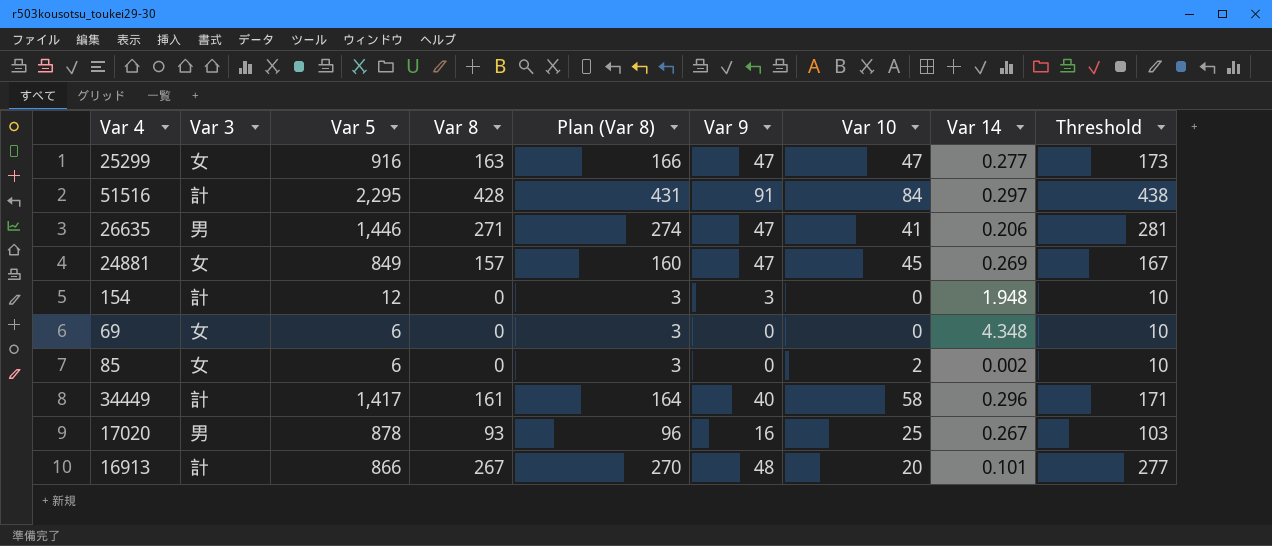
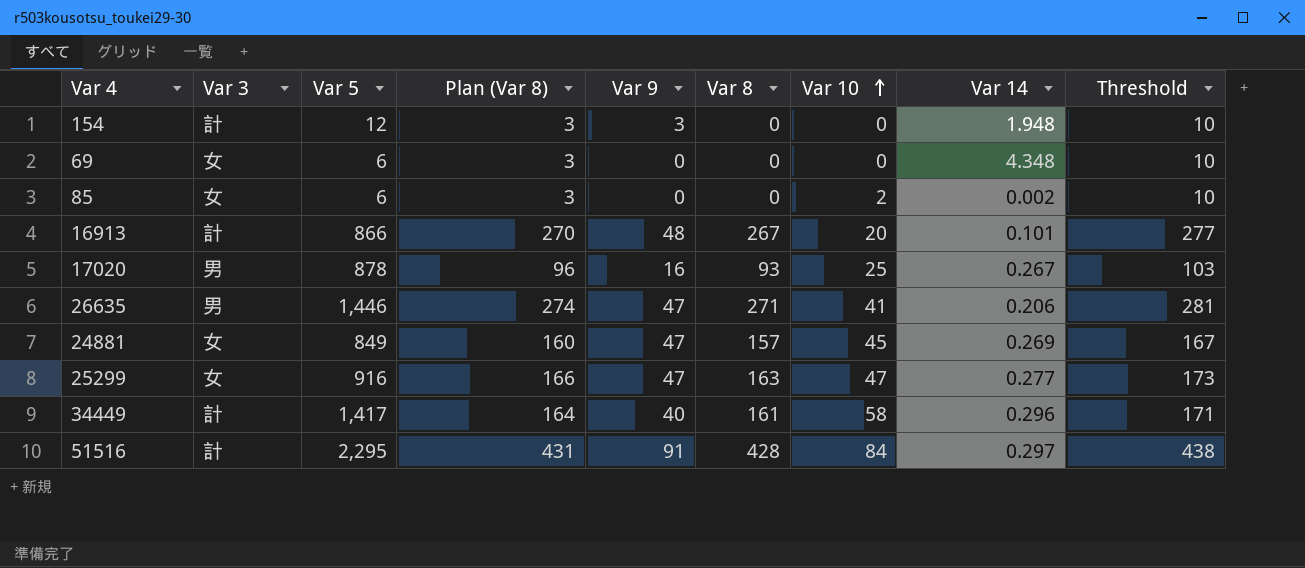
row order: none -> Var 10 ascending
column Var 8 | position: 4 -> 6

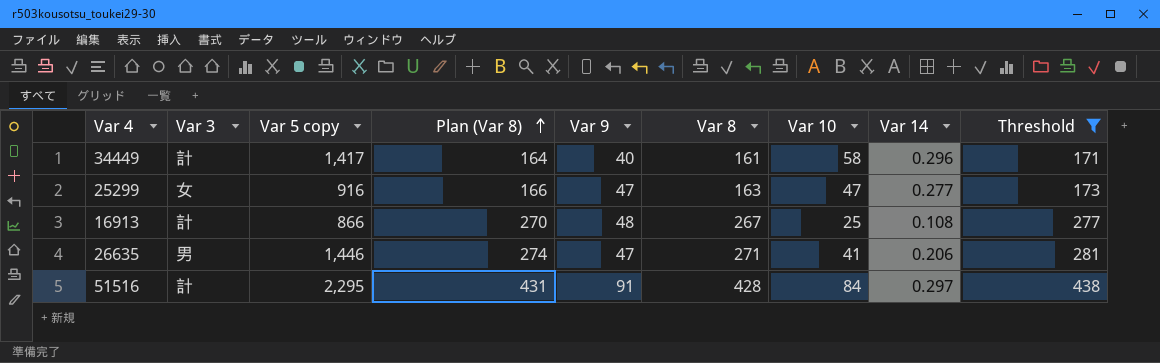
filter: none -> Threshold >= 171
row order: Var 10 ascending -> Plan (Var 8) ascending
column name: Var 5 -> Var 5 copy
16913 | Var 10: 20 -> 25
16913 | Var 14: 0.101 -> 0.108

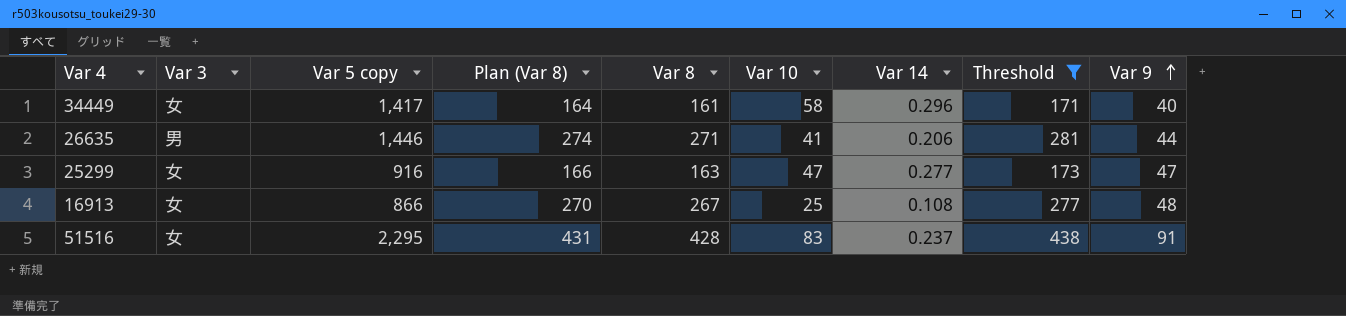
row order: Plan (Var 8) ascending -> Var 9 ascending
column Var 9 | position: 5 -> 9
34449 | Var 3: 計 -> 女
26635 | Var 9: 47 -> 44
16913 | Var 3: 計 -> 女
51516 | Var 3: 計 -> 女
51516 | Var 10: 84 -> 83
51516 | Var 14: 0.297 -> 0.237

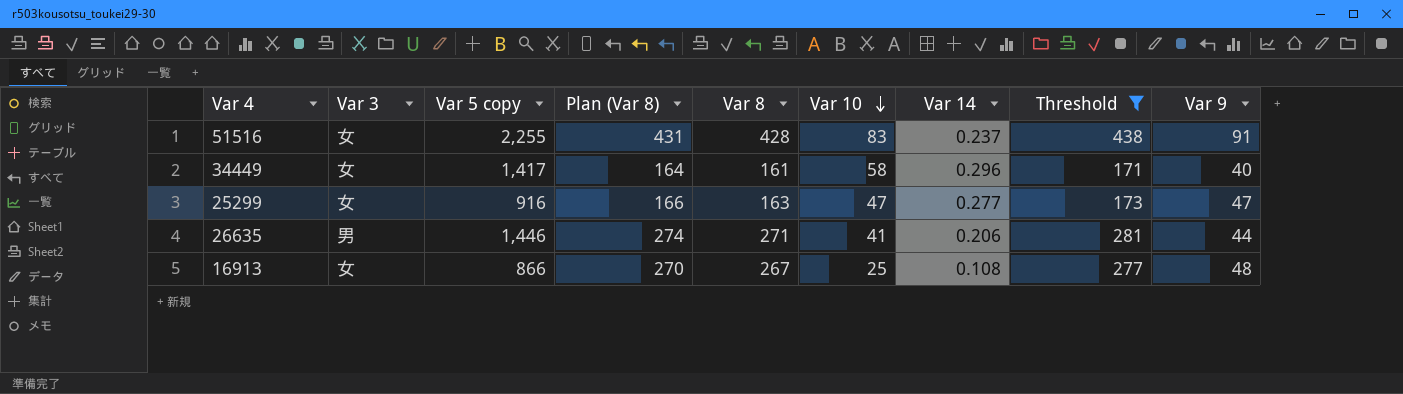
row order: Var 9 ascending -> Var 10 descending
51516 | Var 5 copy: 2,295 -> 2,255

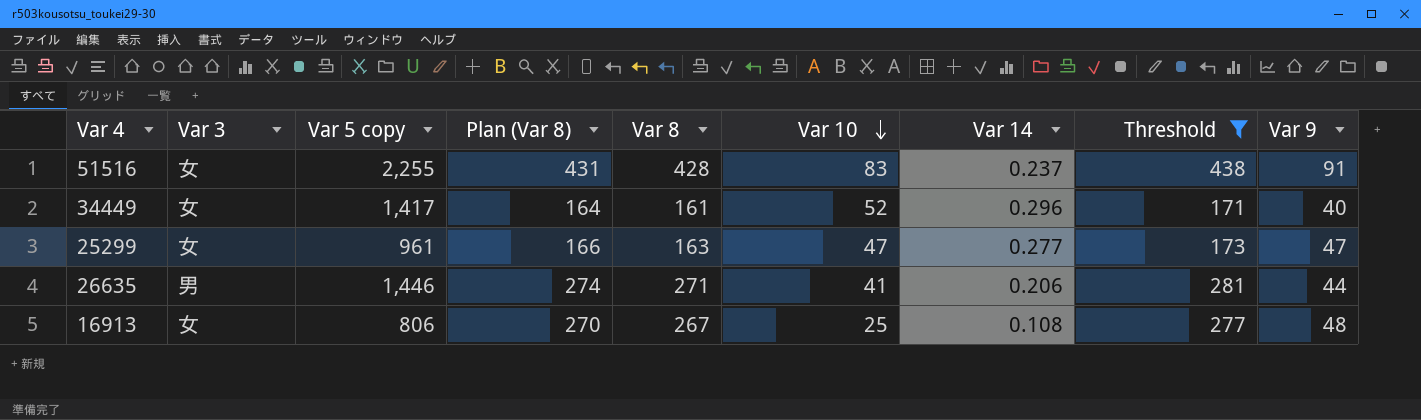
34449 | Var 10: 58 -> 52
25299 | Var 5 copy: 916 -> 961
16913 | Var 5 copy: 866 -> 806

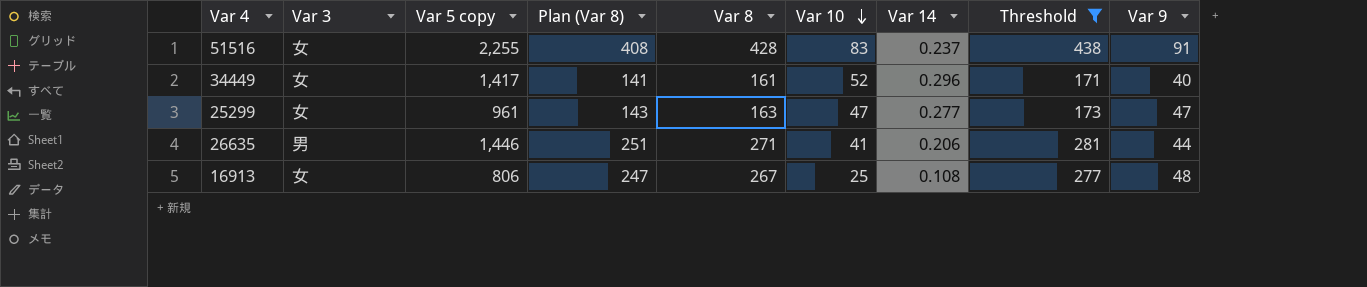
column Plan (Var 8) | formula: [Var 8] + 3 -> [Var 8] - 20

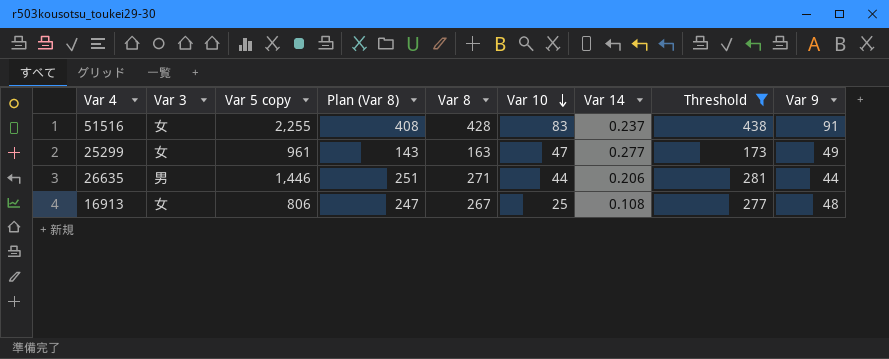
row 34449: 女 | 1,417 | 141 | 161 | 52 | 0.296 | 171 | 40 -> none
25299 | Var 9: 47 -> 49
26635 | Var 10: 41 -> 44

